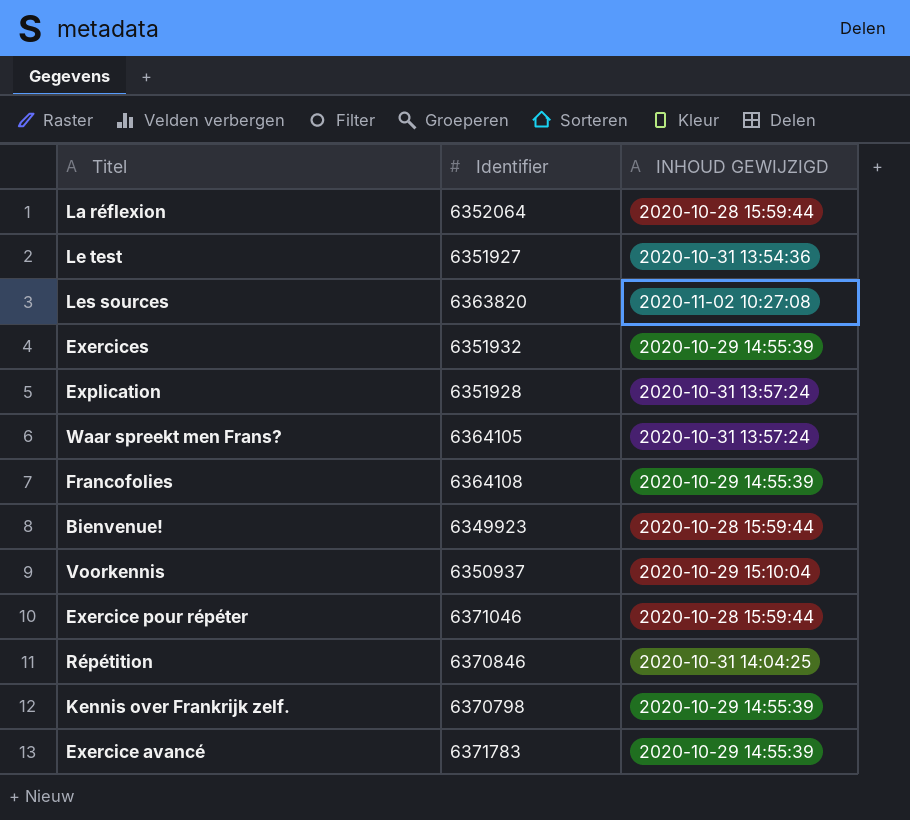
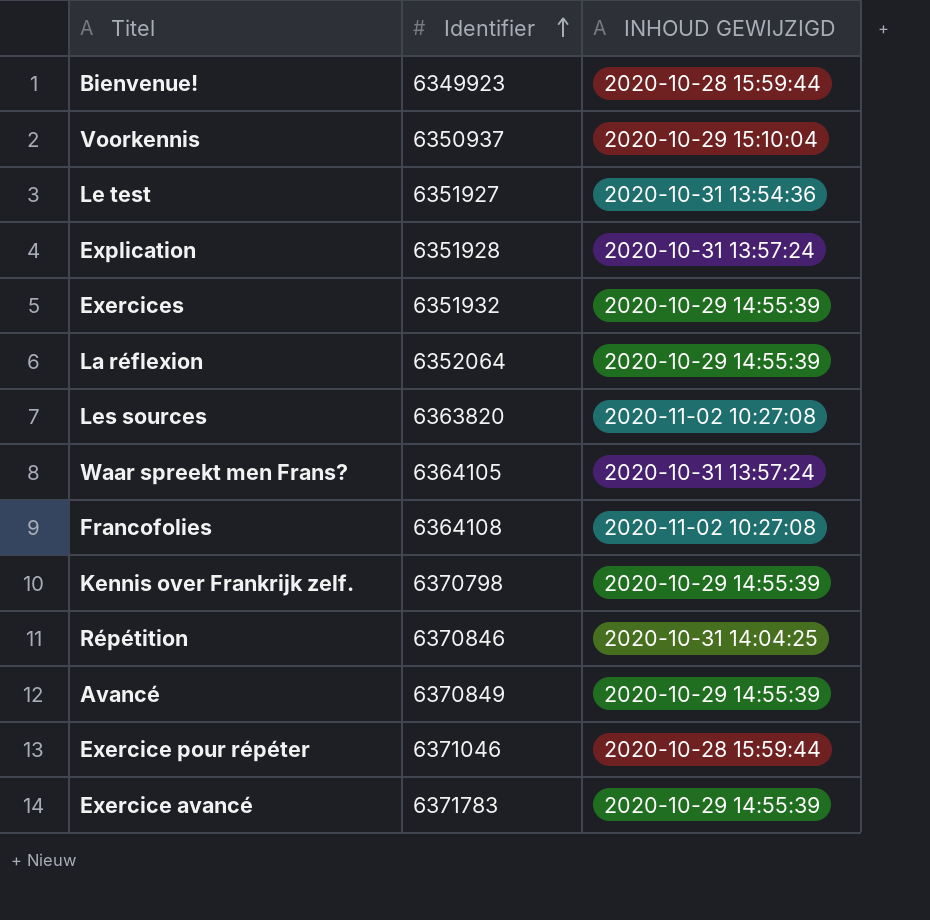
row order: none -> Identifier ascending
La réflexion | INHOUD GEWIJZIGD: 2020-10-28 15:59:44 -> 2020-10-29 14:55:39
Francofolies | INHOUD GEWIJZIGD: 2020-10-29 14:55:39 -> 2020-11-02 10:27:08
row Avancé: none -> 6370849 | 2020-10-29 14:55:39

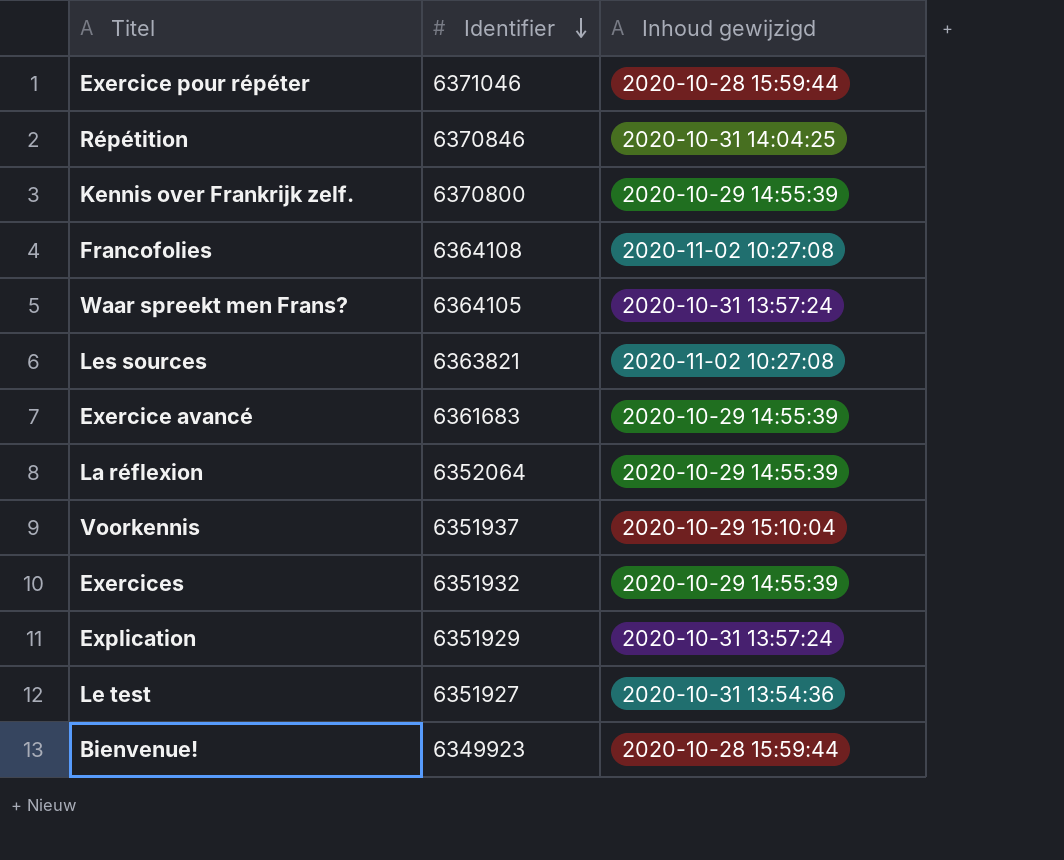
row order: Identifier ascending -> Identifier descending
column name: INHOUD GEWIJZIGD -> Inhoud gewijzigd
row Avancé: 6370849 | 2020-10-29 14:55:39 -> none
Kennis over Frankrijk zelf. | Identifier: 6370798 -> 6370800
Les sources | Identifier: 6363820 -> 6363821
Exercice avancé | Identifier: 6371783 -> 6361683
Voorkennis | Identifier: 6350937 -> 6351937
Explication | Identifier: 6351928 -> 6351929

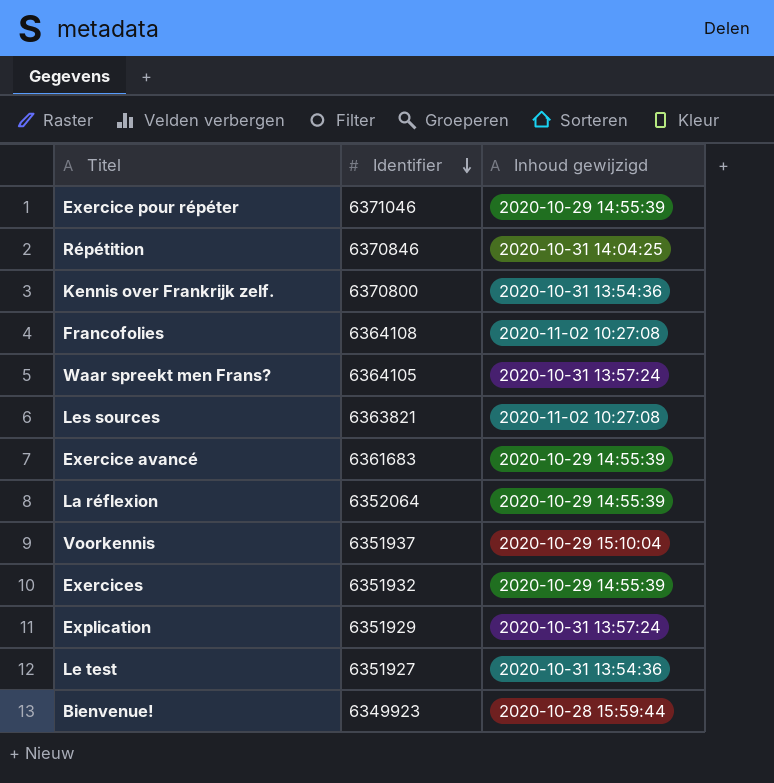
Exercice pour répéter | Inhoud gewijzigd: 2020-10-28 15:59:44 -> 2020-10-29 14:55:39
Kennis over Frankrijk zelf. | Inhoud gewijzigd: 2020-10-29 14:55:39 -> 2020-10-31 13:54:36

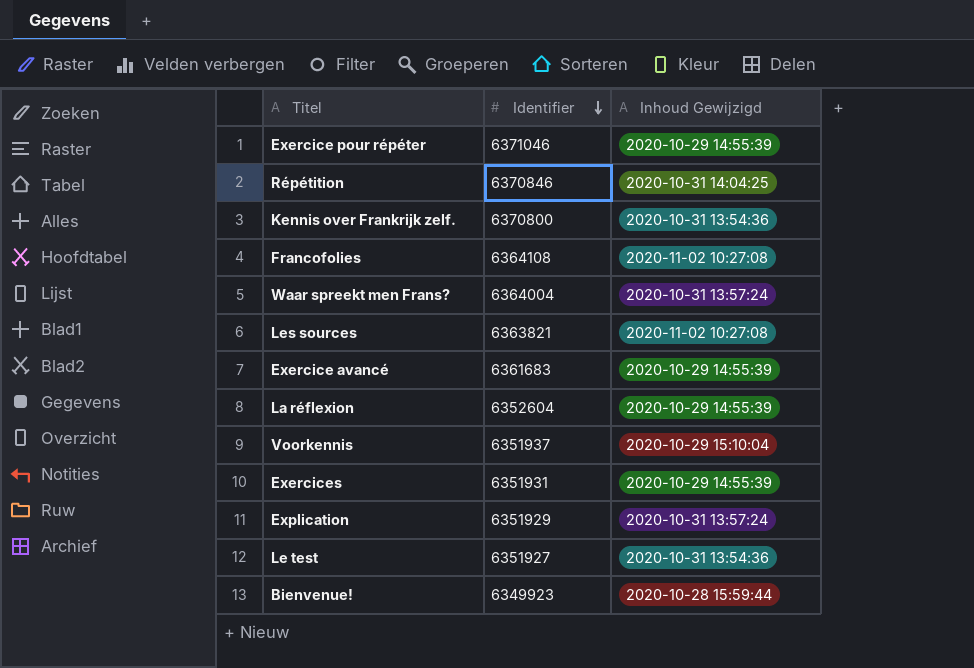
column name: Inhoud gewijzigd -> Inhoud Gewijzigd
Waar spreekt men Frans? | Identifier: 6364105 -> 6364004
La réflexion | Identifier: 6352064 -> 6352604
Exercices | Identifier: 6351932 -> 6351931

